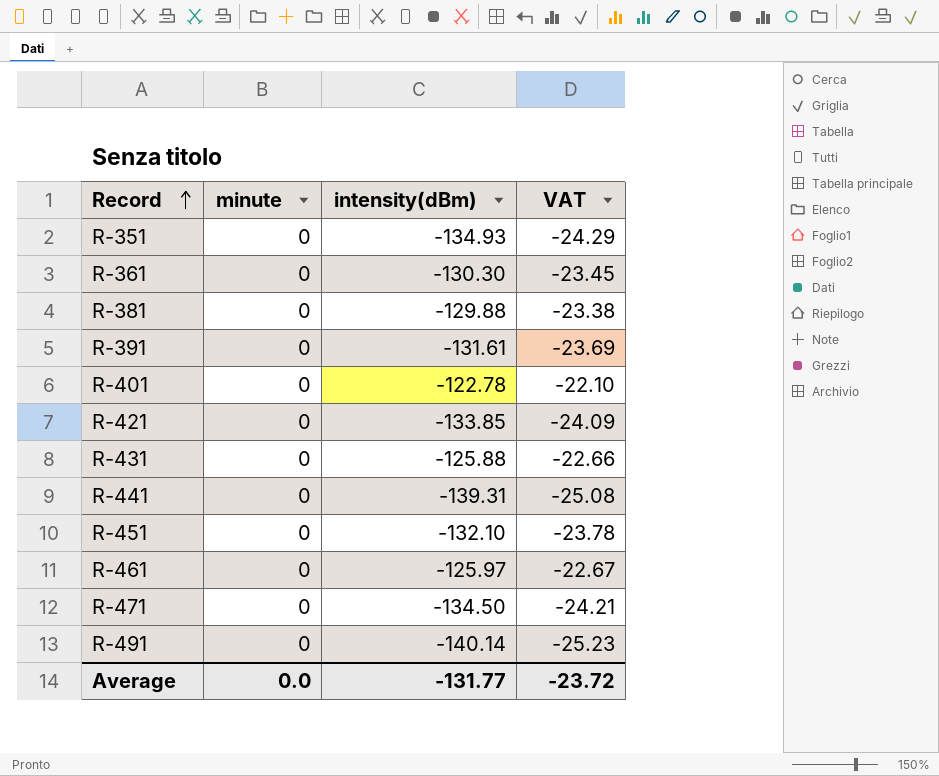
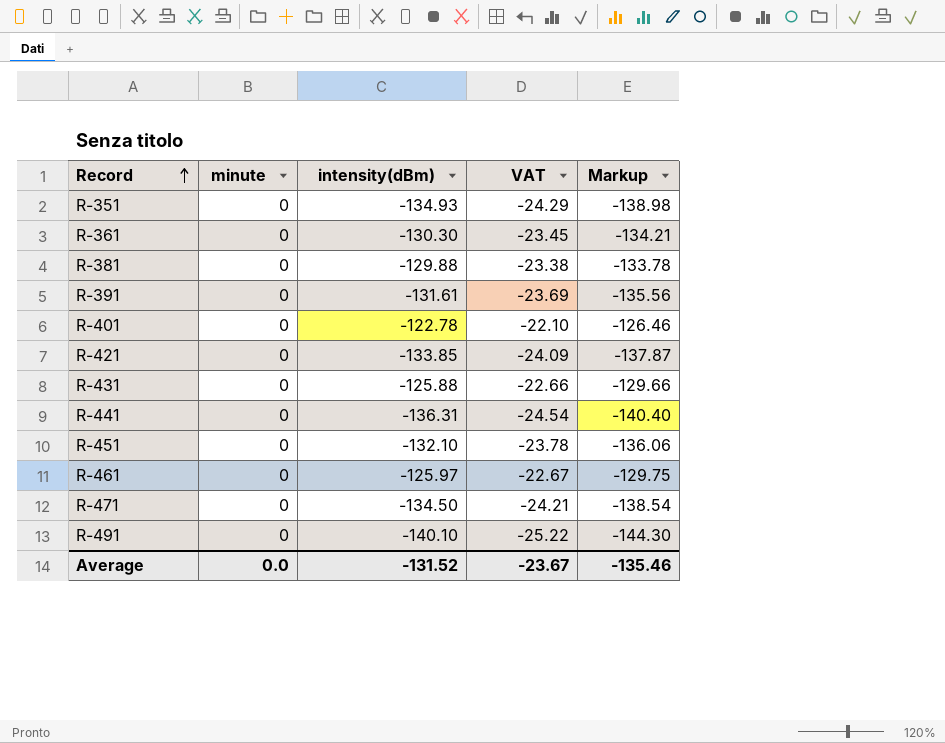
column Markup | formula: none -> [intensity(dBm)] * 1.03
R-441 | intensity(dBm): -139.31 -> -136.31
R-441 | VAT: -25.08 -> -24.54
R-491 | intensity(dBm): -140.14 -> -140.10
R-491 | VAT: -25.23 -> -25.22
Average | intensity(dBm): -131.77 -> -131.52
Average | VAT: -23.72 -> -23.67

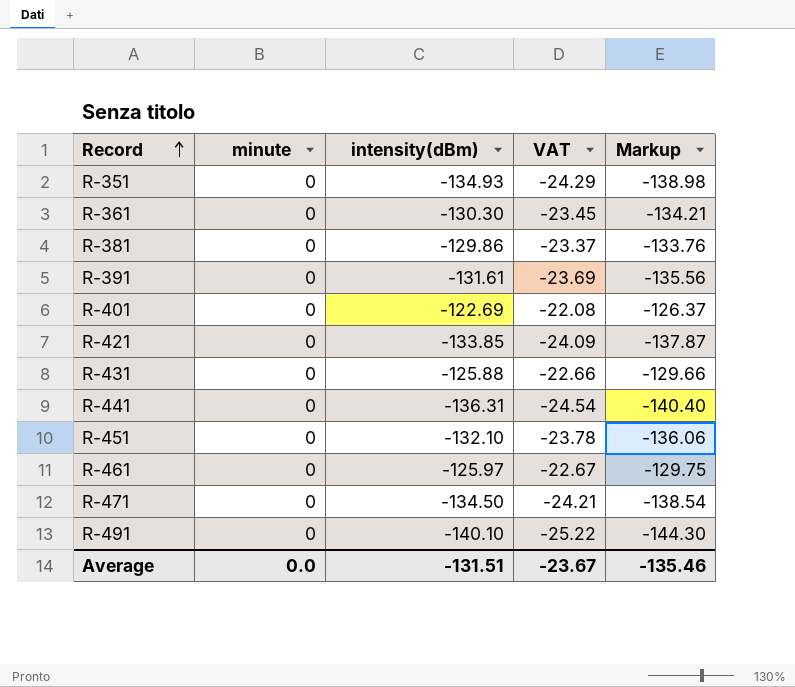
R-381 | intensity(dBm): -129.88 -> -129.86
R-381 | VAT: -23.38 -> -23.37
R-381 | Markup: -133.78 -> -133.76
R-401 | intensity(dBm): -122.78 -> -122.69
R-401 | VAT: -22.10 -> -22.08
R-401 | Markup: -126.46 -> -126.37
Average | intensity(dBm): -131.52 -> -131.51

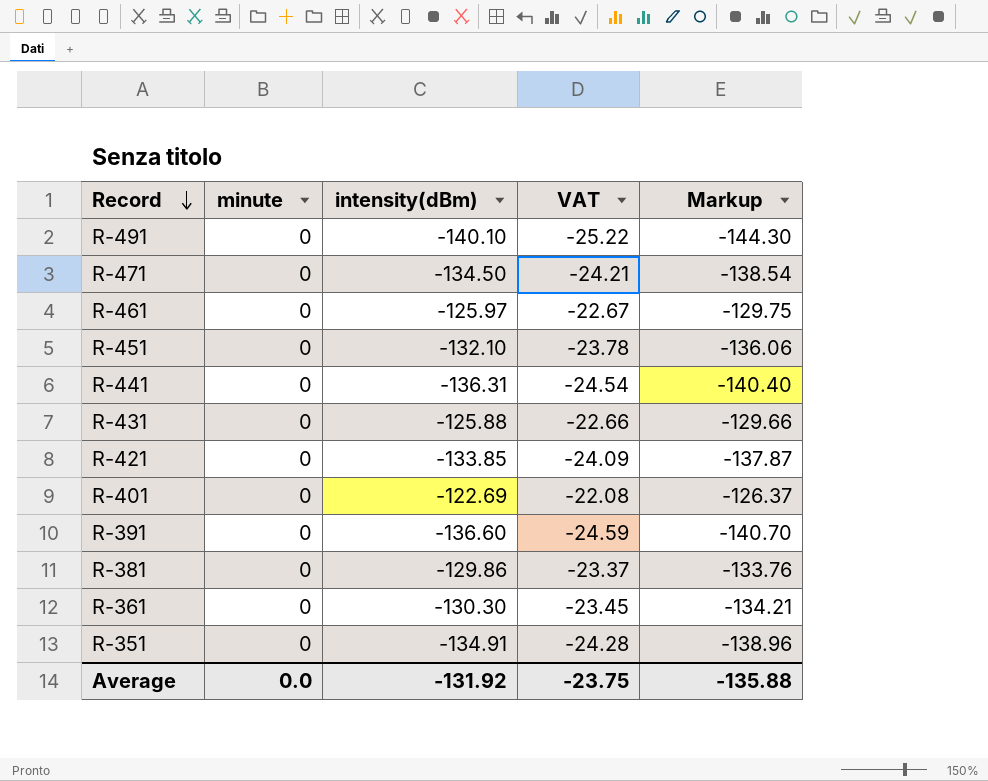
row order: Record ascending -> Record descending
R-391 | intensity(dBm): -131.61 -> -136.60
R-391 | VAT: -23.69 -> -24.59
R-391 | Markup: -135.56 -> -140.70
R-351 | intensity(dBm): -134.93 -> -134.91
R-351 | VAT: -24.29 -> -24.28
R-351 | Markup: -138.98 -> -138.96
Average | intensity(dBm): -131.51 -> -131.92
Average | VAT: -23.67 -> -23.75
Average | Markup: -135.46 -> -135.88

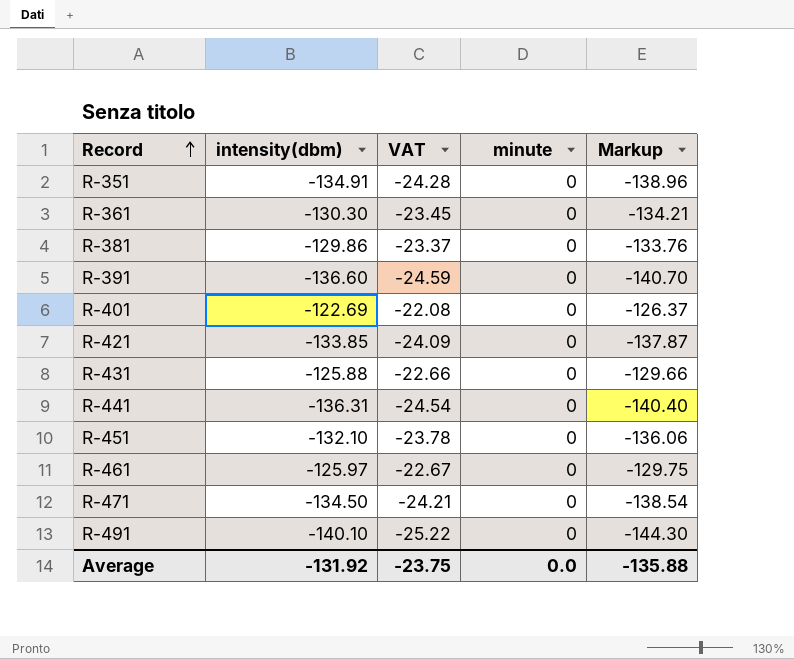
row order: Record descending -> Record ascending
column name: intensity(dBm) -> intensity(dbm)
column minute | position: 2 -> 4

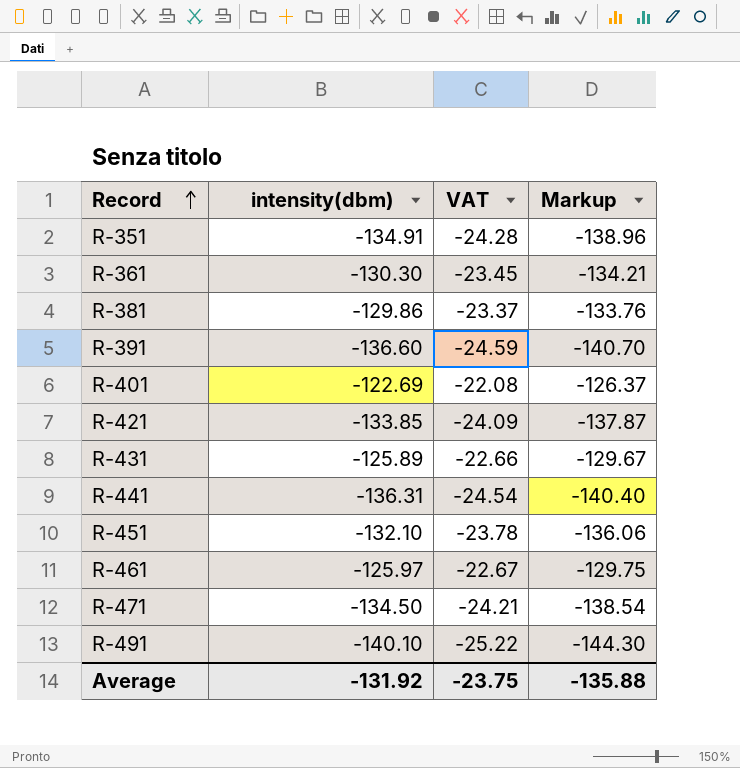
column minute | position: 4 -> none
R-431 | intensity(dbm): -125.88 -> -125.89
R-431 | Markup: -129.66 -> -129.67

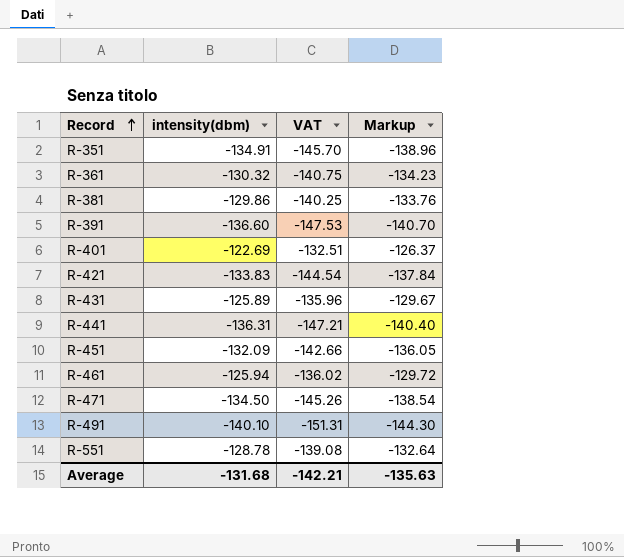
column VAT | formula: [intensity(dbm)] * 0.18 -> [intensity(dbm)] * 1.08
R-361 | intensity(dbm): -130.30 -> -130.32
R-361 | Markup: -134.21 -> -134.23
R-421 | intensity(dbm): -133.85 -> -133.83
R-421 | Markup: -137.87 -> -137.84
R-451 | intensity(dbm): -132.10 -> -132.09
R-451 | Markup: -136.06 -> -136.05
R-461 | intensity(dbm): -125.97 -> -125.94
R-461 | Markup: -129.75 -> -129.72
row R-551: none -> -128.78 | -139.08 | -132.64
Average | intensity(dbm): -131.92 -> -131.68
Average | VAT: -23.75 -> -142.21
Average | Markup: -135.88 -> -135.63

